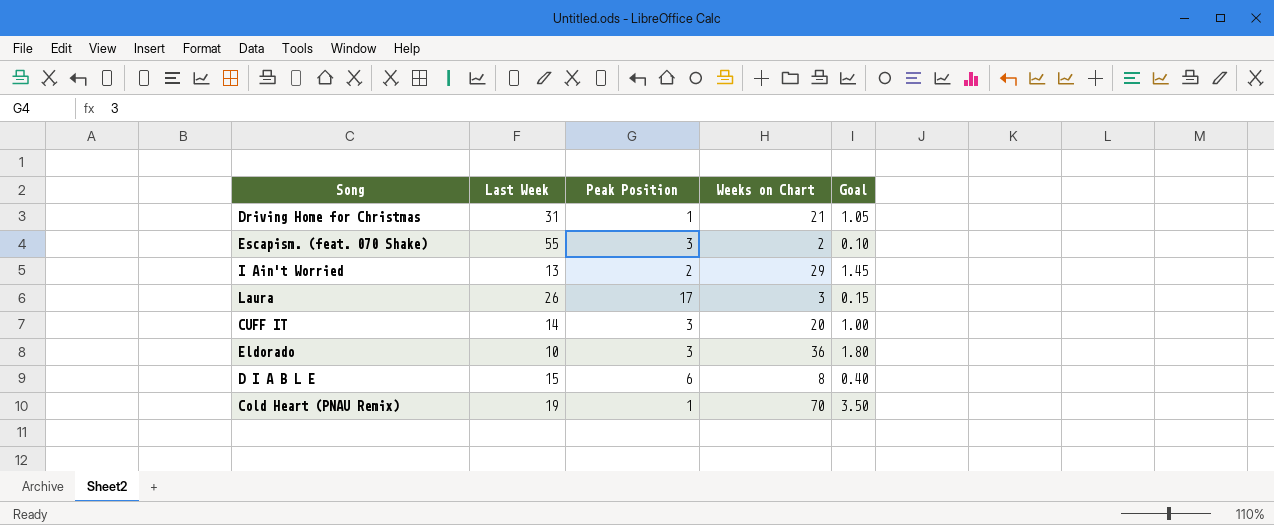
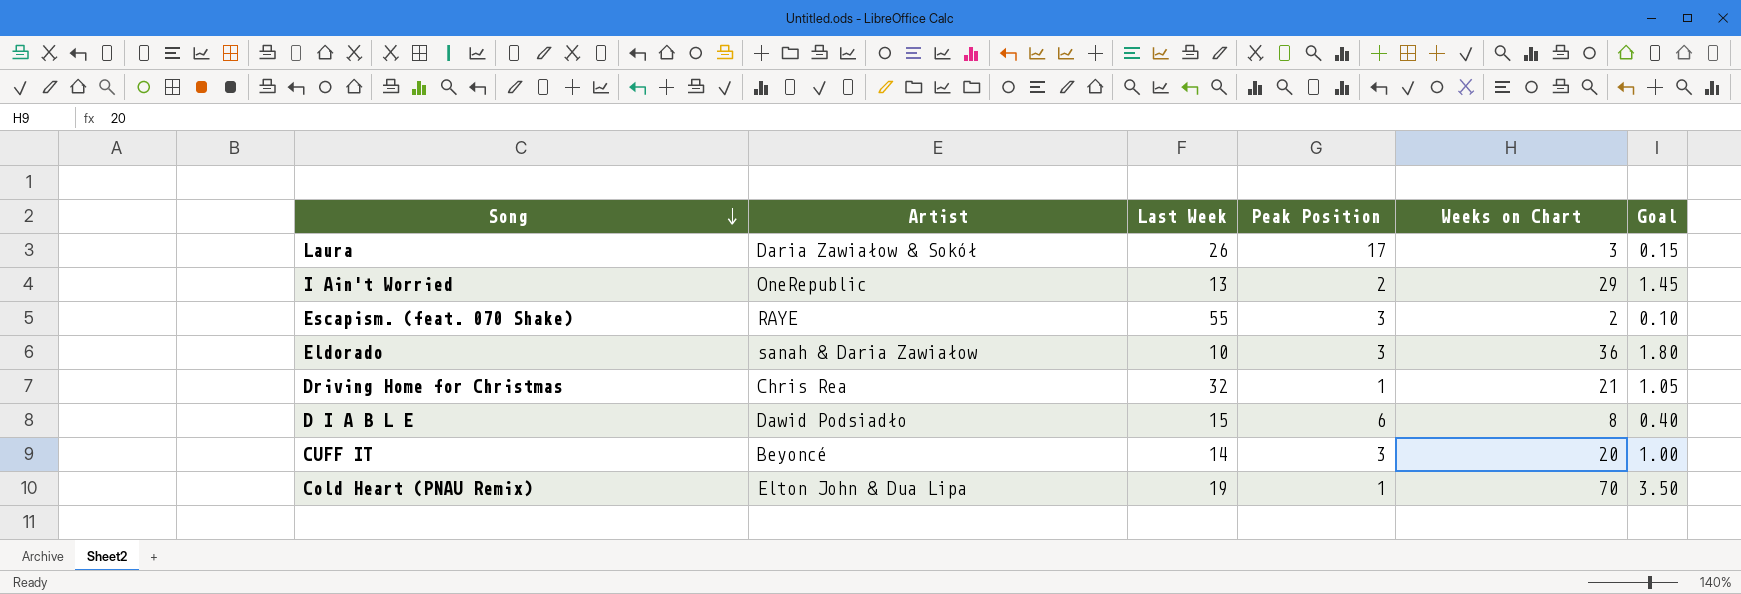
row order: none -> Song descending
column Artist | position: none -> 2
Driving Home for Christmas | Last Week: 31 -> 32

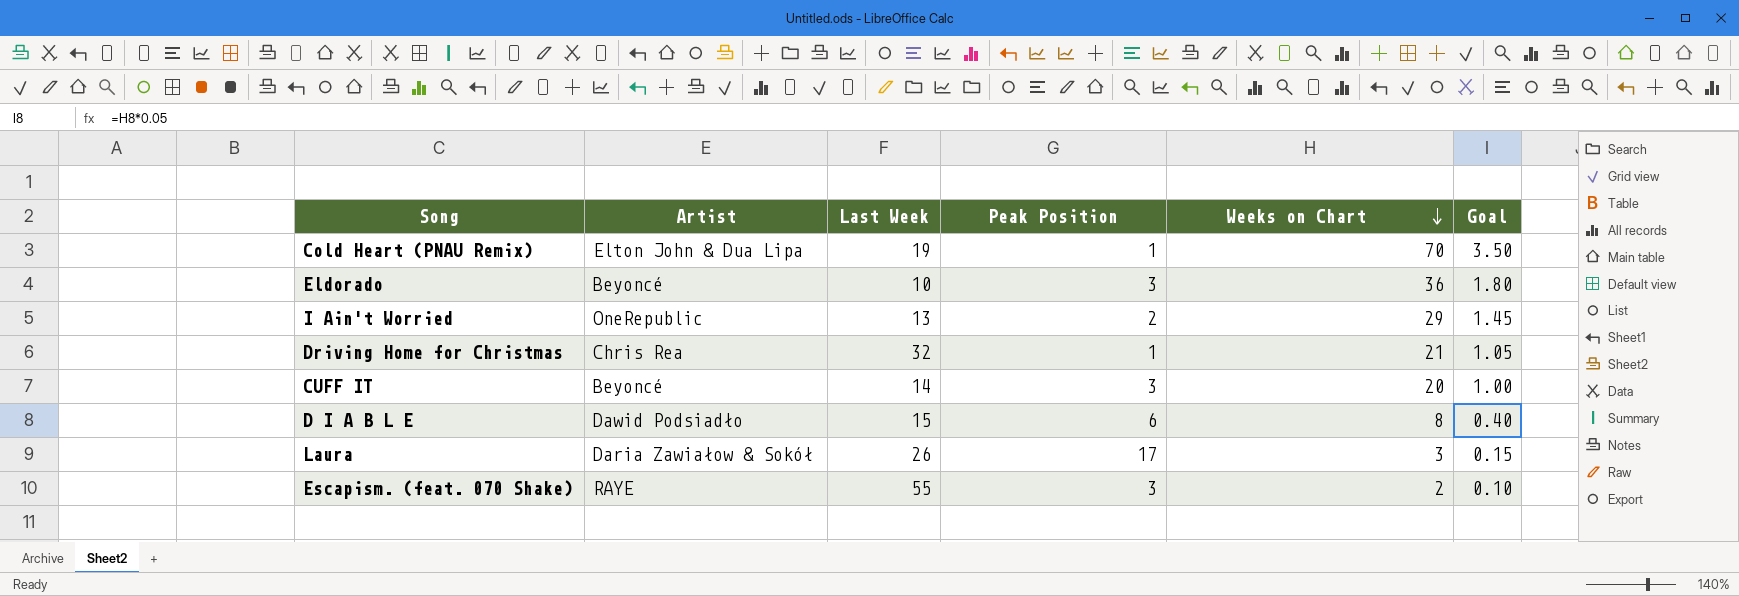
row order: Song descending -> Weeks on Chart descending
Eldorado | Artist: sanah & Daria Zawiałow -> Beyoncé

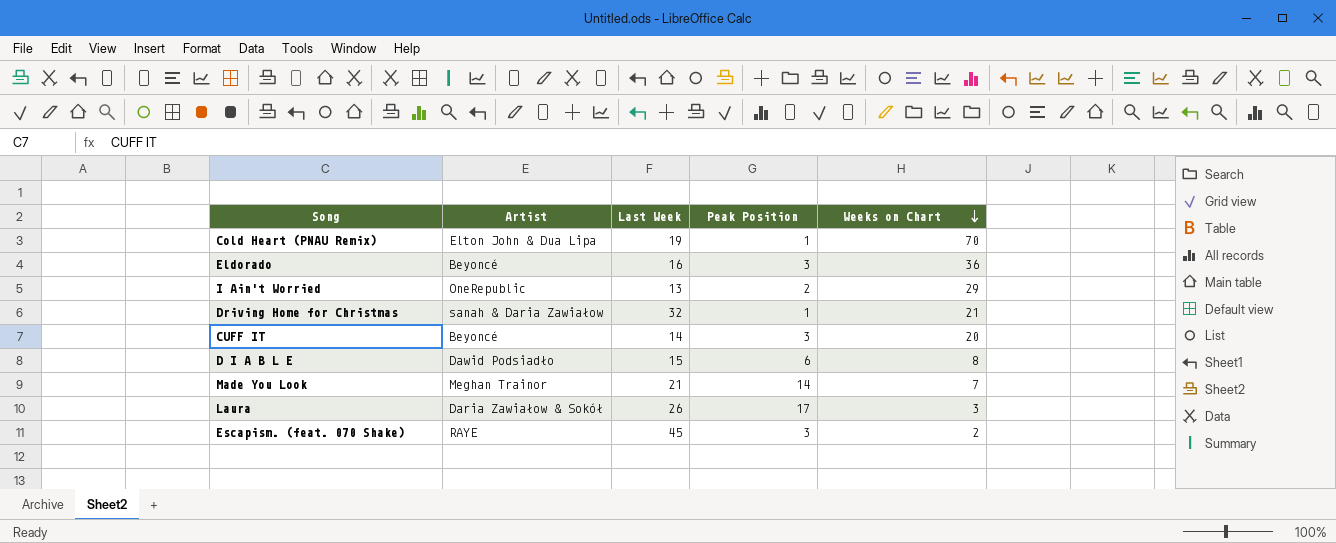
column Goal | formula: [Weeks on Chart] * 0.05 -> none
Eldorado | Last Week: 10 -> 16
Driving Home for Christmas | Artist: Chris Rea -> sanah & Daria Zawiałow
row Made You Look: none -> Meghan Trainor | 21 | 14 | 7
Escapism. (feat. 070 Shake) | Last Week: 55 -> 45

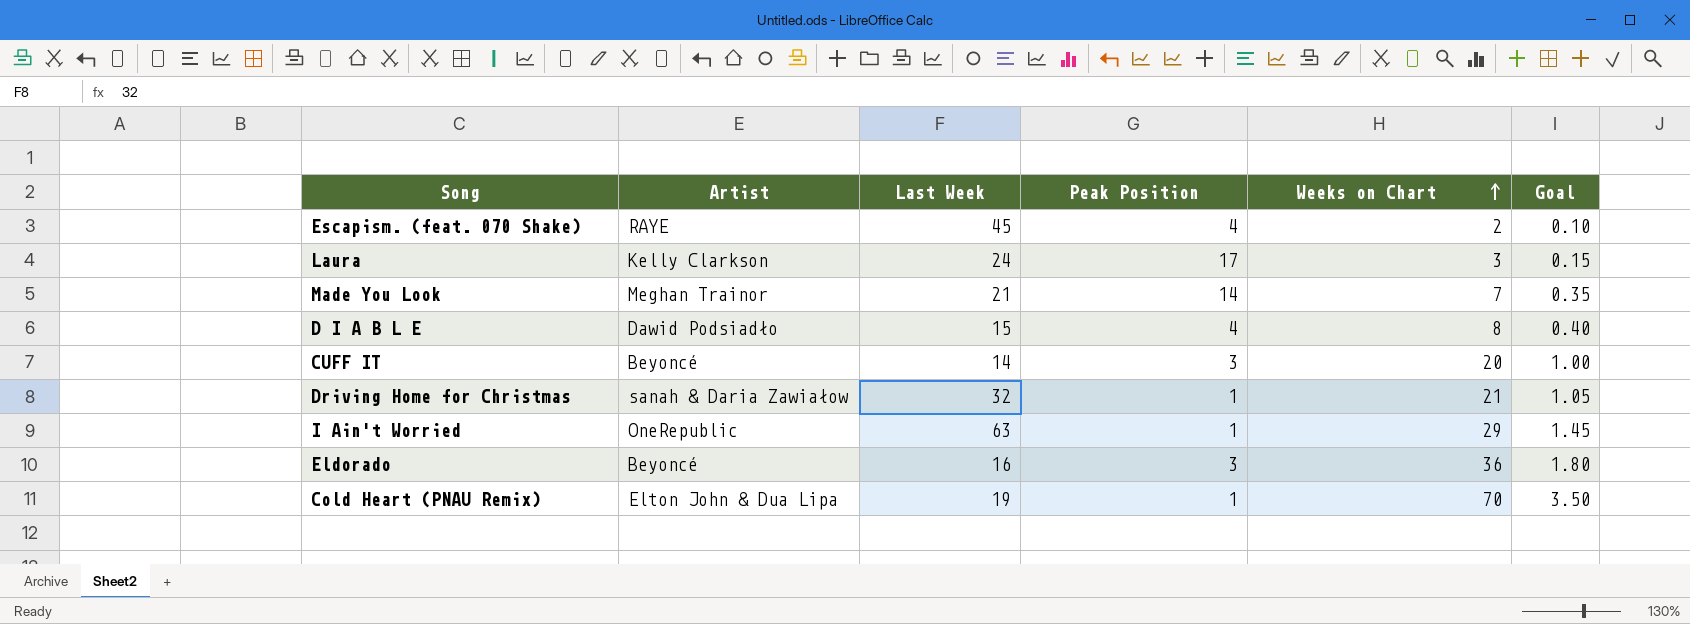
row order: Weeks on Chart descending -> Weeks on Chart ascending
column Goal | formula: none -> [Weeks on Chart] * 0.05
Escapism. (feat. 070 Shake) | Peak Position: 3 -> 4
Laura | Artist: Daria Zawiałow & Sokół -> Kelly Clarkson
Laura | Last Week: 26 -> 24
D I A B L E | Peak Position: 6 -> 4
I Ain't Worried | Last Week: 13 -> 63
I Ain't Worried | Peak Position: 2 -> 1

